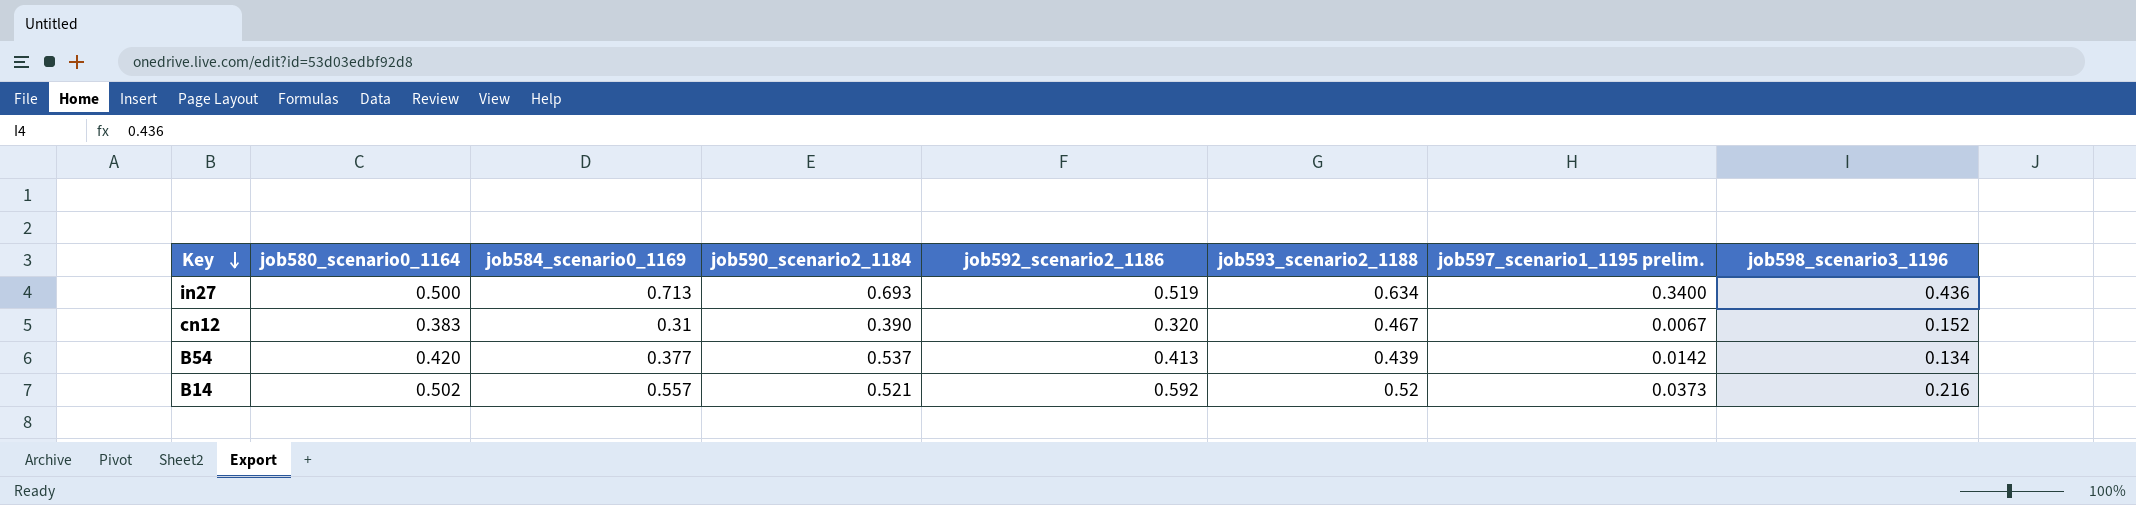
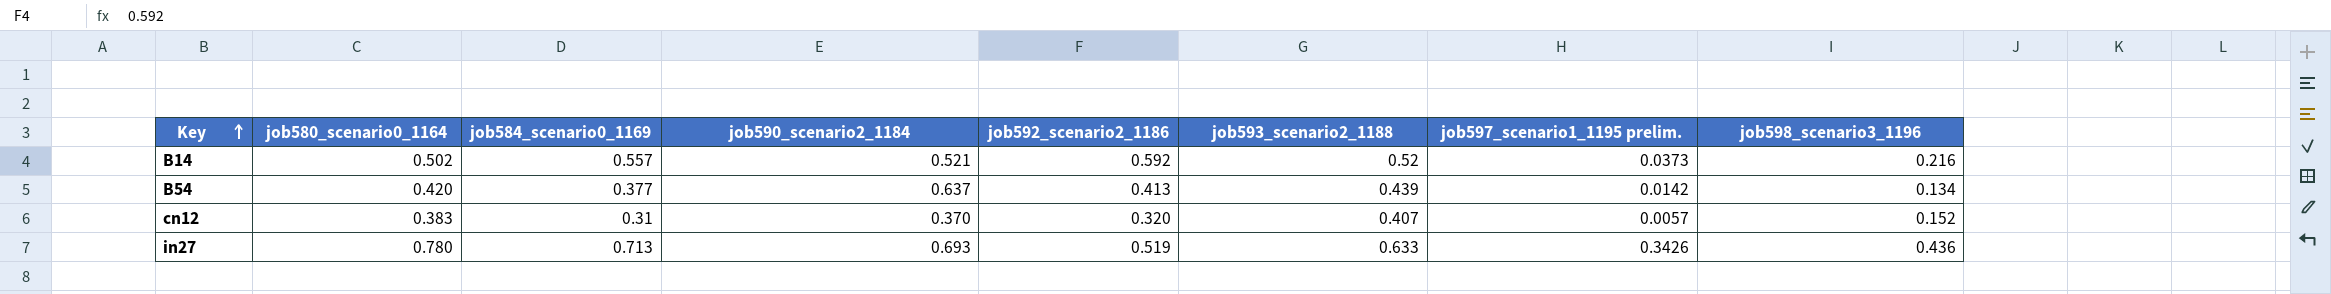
row order: Key descending -> Key ascending
B54 | job590_scenario2_1184: 0.537 -> 0.637
cn12 | job590_scenario2_1184: 0.390 -> 0.370
cn12 | job593_scenario2_1188: 0.467 -> 0.407
cn12 | job597_scenario1_1195 prelim.: 0.0067 -> 0.0057
in27 | job580_scenario0_1164: 0.500 -> 0.780
in27 | job593_scenario2_1188: 0.634 -> 0.633
in27 | job597_scenario1_1195 prelim.: 0.3400 -> 0.3426

